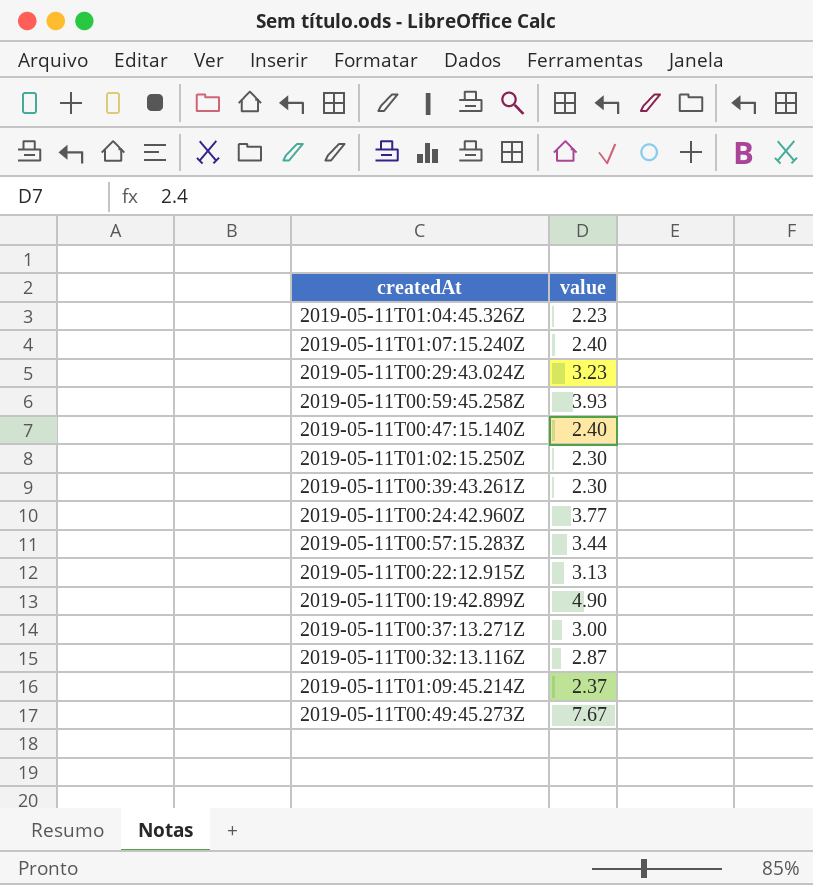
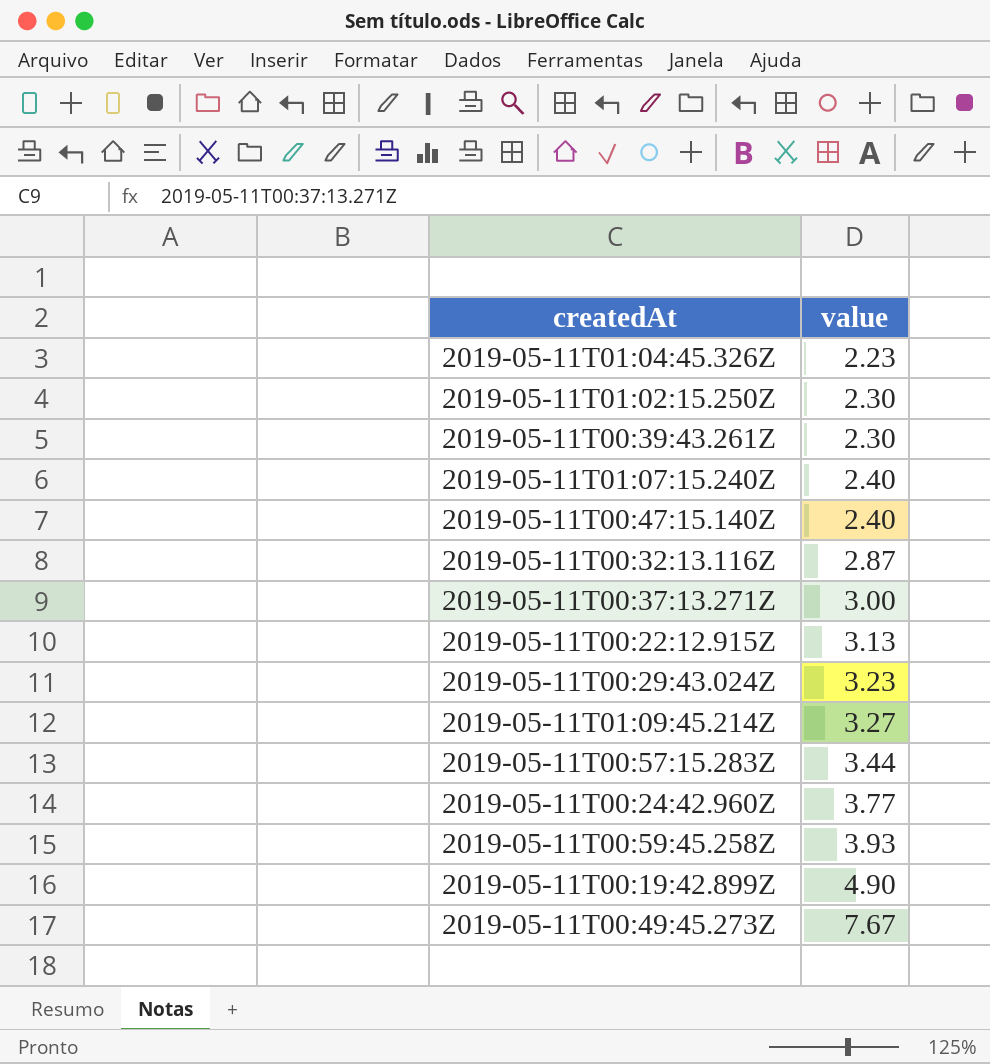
row order: none -> value ascending
2019-05-11T01:09:45.214Z | value: 2.37 -> 3.27

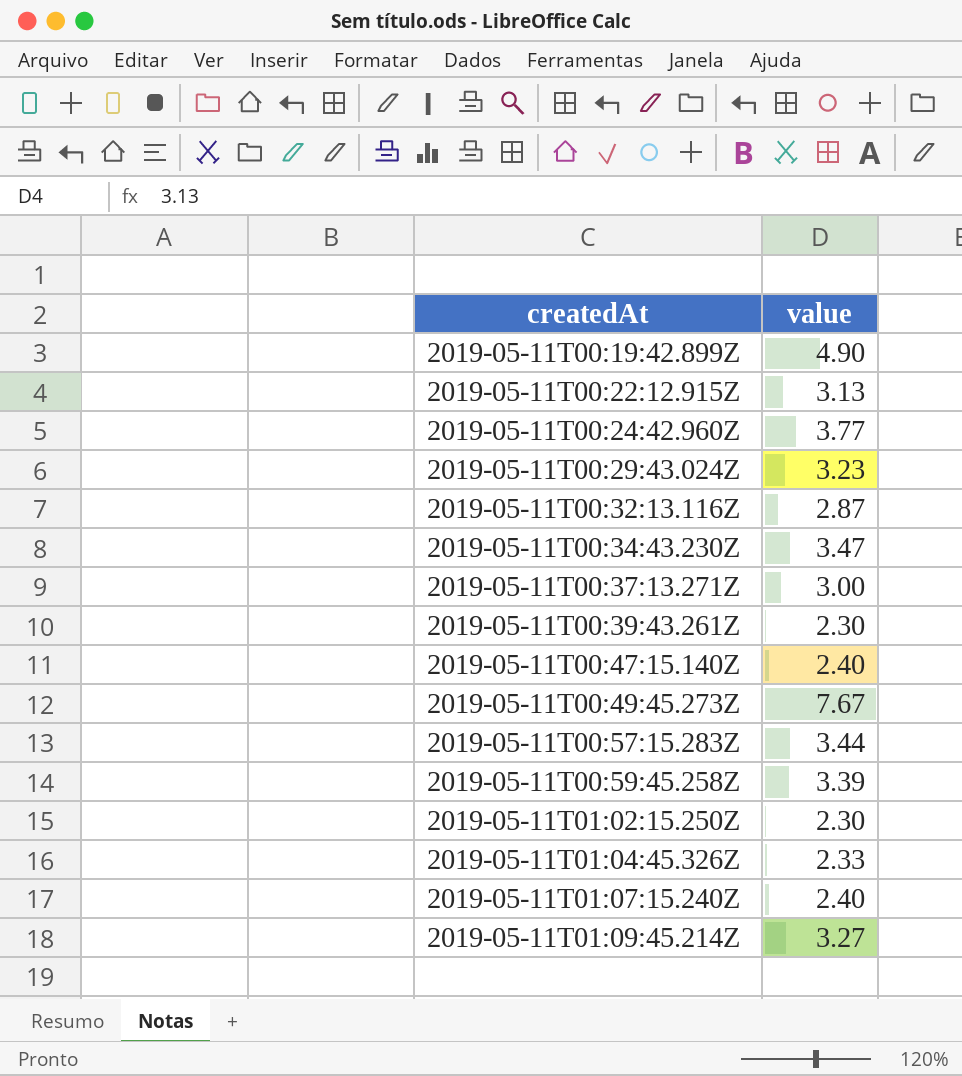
row order: value ascending -> createdAt ascending
row 2019-05-11T00:34:43.230Z: none -> 3.47
2019-05-11T00:59:45.258Z | value: 3.93 -> 3.39
2019-05-11T01:04:45.326Z | value: 2.23 -> 2.33

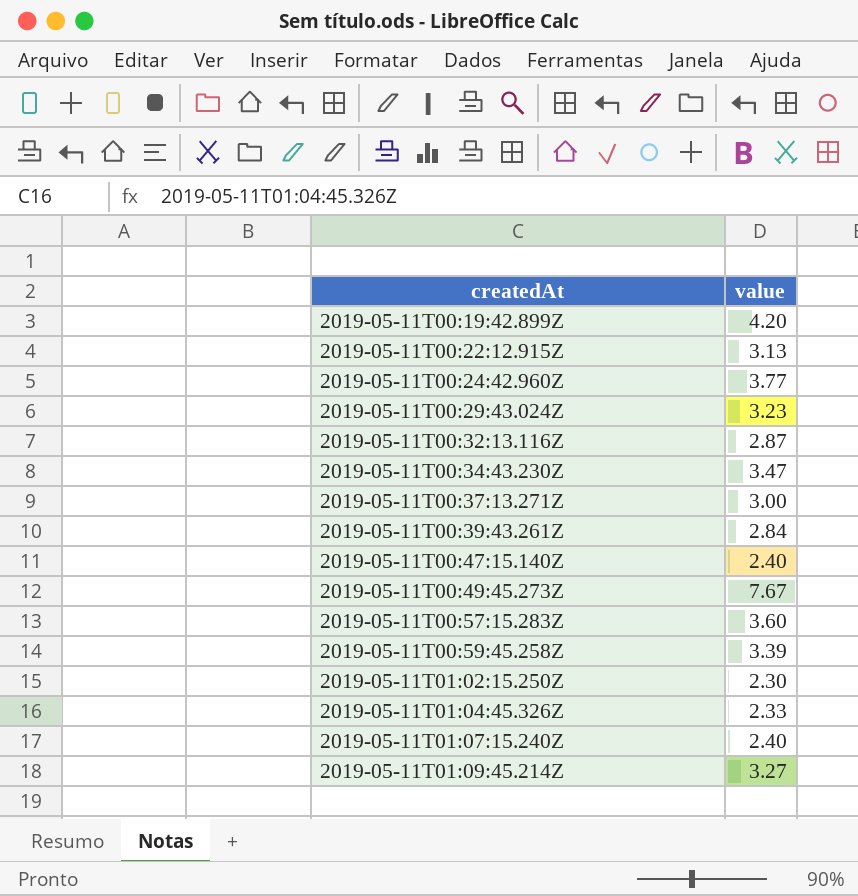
2019-05-11T00:19:42.899Z | value: 4.90 -> 4.20
2019-05-11T00:39:43.261Z | value: 2.30 -> 2.84
2019-05-11T00:57:15.283Z | value: 3.44 -> 3.60

